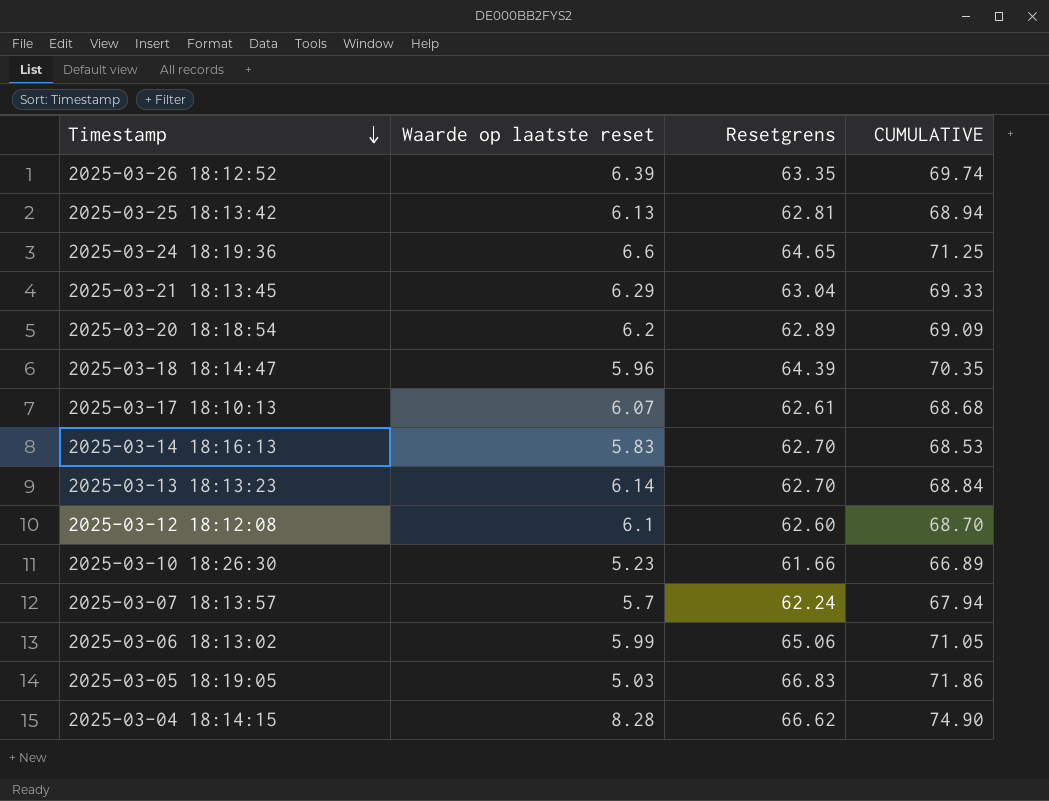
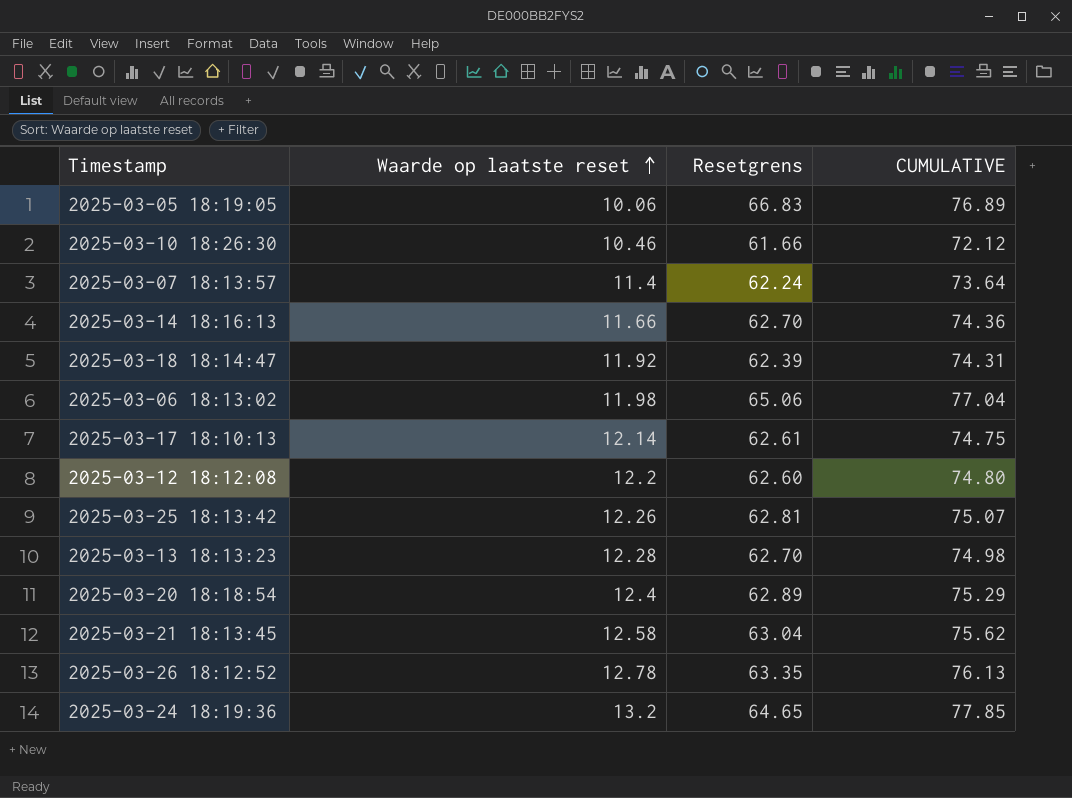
row order: Timestamp descending -> Waarde op laatste reset ascending
row 2025-03-04 18:14:15: 8.28 | 66.62 | 74.90 -> none
2025-03-05 18:19:05 | Waarde op laatste reset: 5.03 -> 10.06
2025-03-05 18:19:05 | CUMULATIVE: 71.86 -> 76.89
2025-03-10 18:26:30 | Waarde op laatste reset: 5.23 -> 10.46
2025-03-10 18:26:30 | CUMULATIVE: 66.89 -> 72.12
2025-03-07 18:13:57 | Waarde op laatste reset: 5.7 -> 11.4
2025-03-07 18:13:57 | CUMULATIVE: 67.94 -> 73.64
2025-03-14 18:16:13 | Waarde op laatste reset: 5.83 -> 11.66
2025-03-14 18:16:13 | CUMULATIVE: 68.53 -> 74.36
2025-03-18 18:14:47 | Waarde op laatste reset: 5.96 -> 11.92
2025-03-18 18:14:47 | Resetgrens: 64.39 -> 62.39
2025-03-18 18:14:47 | CUMULATIVE: 70.35 -> 74.31
2025-03-06 18:13:02 | Waarde op laatste reset: 5.99 -> 11.98
2025-03-06 18:13:02 | CUMULATIVE: 71.05 -> 77.04
2025-03-17 18:10:13 | Waarde op laatste reset: 6.07 -> 12.14
2025-03-17 18:10:13 | CUMULATIVE: 68.68 -> 74.75
2025-03-12 18:12:08 | Waarde op laatste reset: 6.1 -> 12.2
2025-03-12 18:12:08 | CUMULATIVE: 68.70 -> 74.80
2025-03-25 18:13:42 | Waarde op laatste reset: 6.13 -> 12.26
2025-03-25 18:13:42 | CUMULATIVE: 68.94 -> 75.07
2025-03-13 18:13:23 | Waarde op laatste reset: 6.14 -> 12.28
2025-03-13 18:13:23 | CUMULATIVE: 68.84 -> 74.98
2025-03-20 18:18:54 | Waarde op laatste reset: 6.2 -> 12.4
2025-03-20 18:18:54 | CUMULATIVE: 69.09 -> 75.29
2025-03-21 18:13:45 | Waarde op laatste reset: 6.29 -> 12.58
2025-03-21 18:13:45 | CUMULATIVE: 69.33 -> 75.62
2025-03-26 18:12:52 | Waarde op laatste reset: 6.39 -> 12.78
2025-03-26 18:12:52 | CUMULATIVE: 69.74 -> 76.13
2025-03-24 18:19:36 | Waarde op laatste reset: 6.6 -> 13.2
2025-03-24 18:19:36 | CUMULATIVE: 71.25 -> 77.85

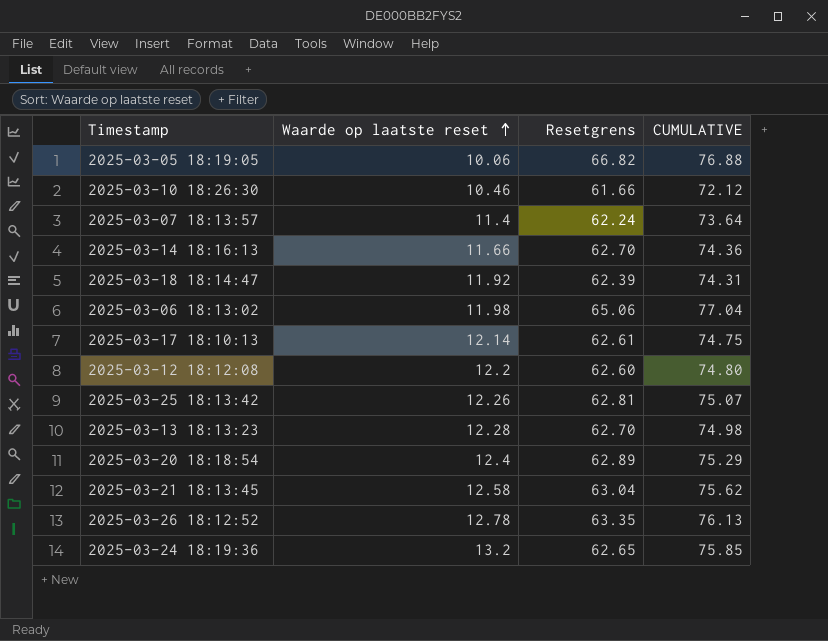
2025-03-05 18:19:05 | Resetgrens: 66.83 -> 66.82
2025-03-05 18:19:05 | CUMULATIVE: 76.89 -> 76.88
2025-03-24 18:19:36 | Resetgrens: 64.65 -> 62.65
2025-03-24 18:19:36 | CUMULATIVE: 77.85 -> 75.85

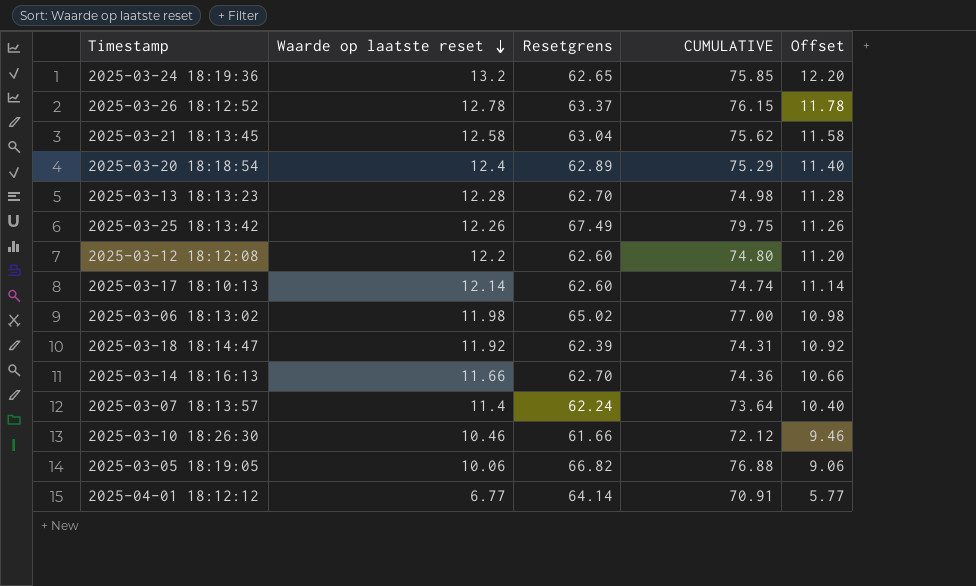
row order: Waarde op laatste reset ascending -> Waarde op laatste reset descending
column Offset | formula: none -> [Waarde op laatste reset] - 1
2025-03-26 18:12:52 | Resetgrens: 63.35 -> 63.37
2025-03-26 18:12:52 | CUMULATIVE: 76.13 -> 76.15
2025-03-25 18:13:42 | Resetgrens: 62.81 -> 67.49
2025-03-25 18:13:42 | CUMULATIVE: 75.07 -> 79.75
2025-03-17 18:10:13 | Resetgrens: 62.61 -> 62.60
2025-03-17 18:10:13 | CUMULATIVE: 74.75 -> 74.74
2025-03-06 18:13:02 | Resetgrens: 65.06 -> 65.02
2025-03-06 18:13:02 | CUMULATIVE: 77.04 -> 77.00
row 2025-04-01 18:12:12: none -> 6.77 | 64.14 | 70.91 | 5.77

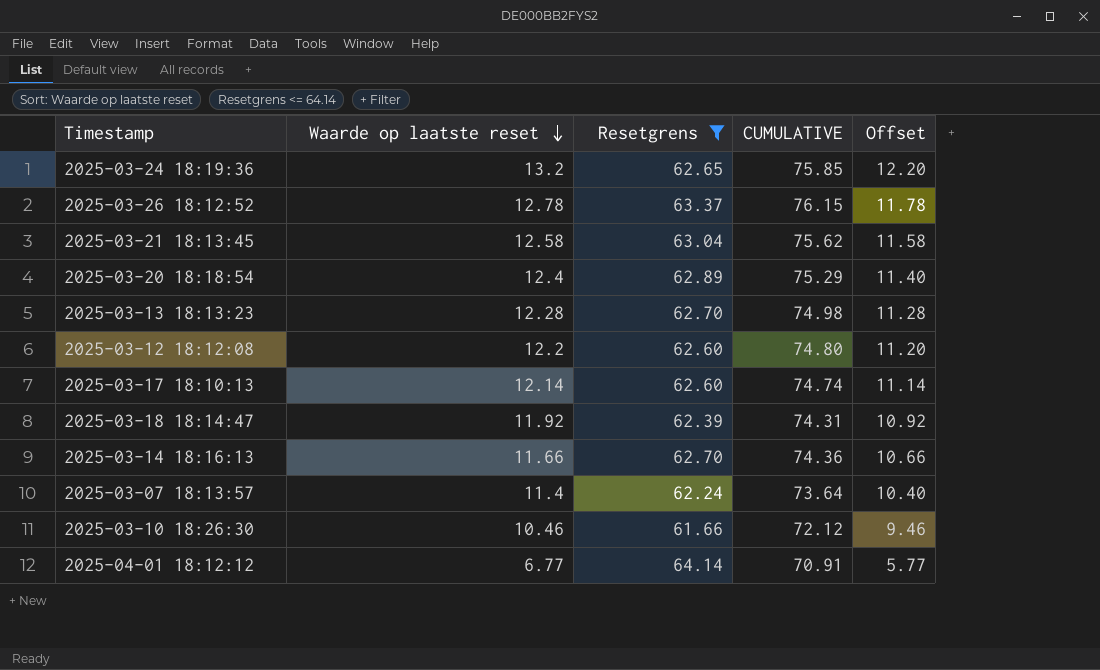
filter: none -> Resetgrens <= 64.14

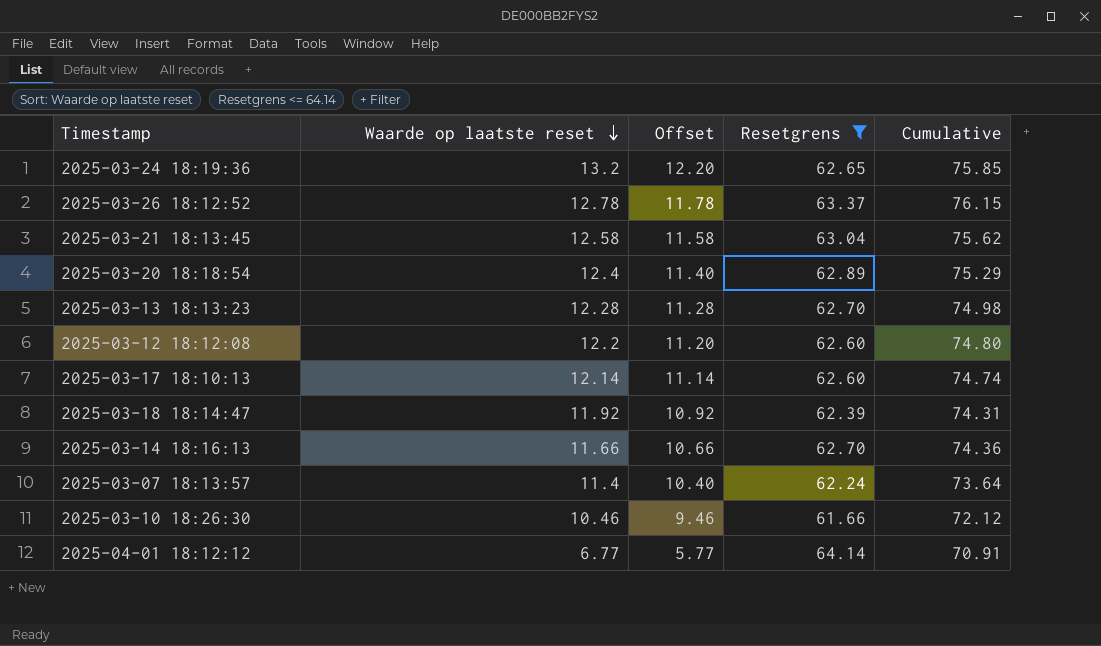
column Offset | position: 5 -> 3
column name: CUMULATIVE -> Cumulative

